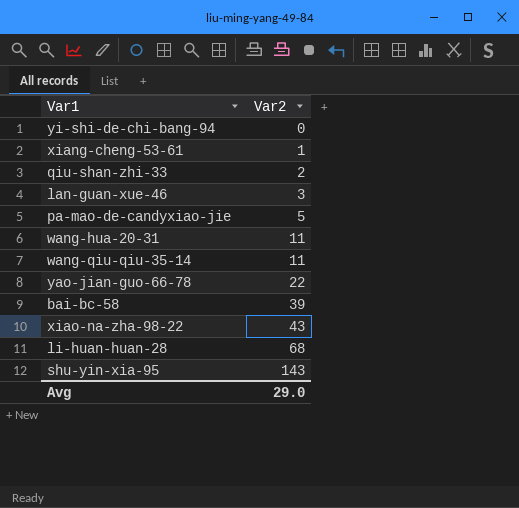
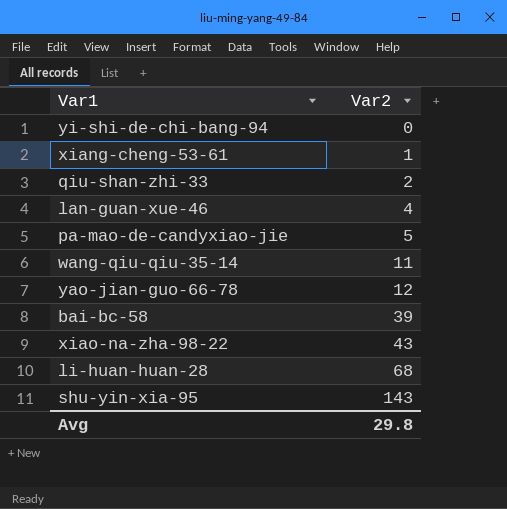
row wang-hua-20-31: 11 -> none
lan-guan-xue-46 | Var2: 3 -> 4
yao-jian-guo-66-78 | Var2: 22 -> 12
Avg | Var2: 29.0 -> 29.8

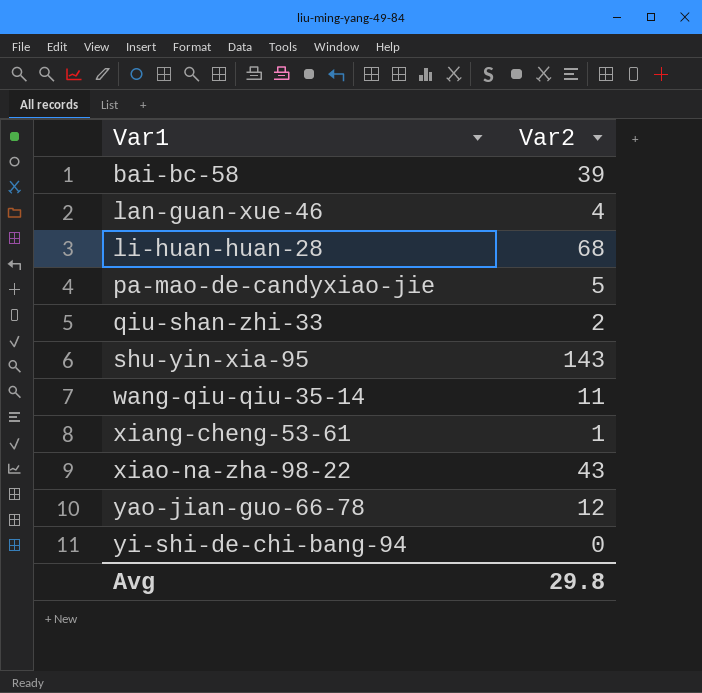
row order: Var2 ascending -> Var1 ascending

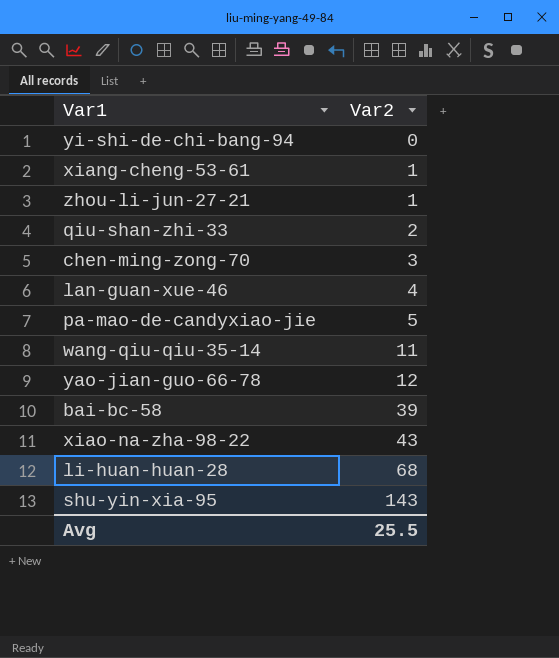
row order: Var1 ascending -> Var2 ascending
row zhou-li-jun-27-21: none -> 1
row chen-ming-zong-70: none -> 3
Avg | Var2: 29.8 -> 25.5

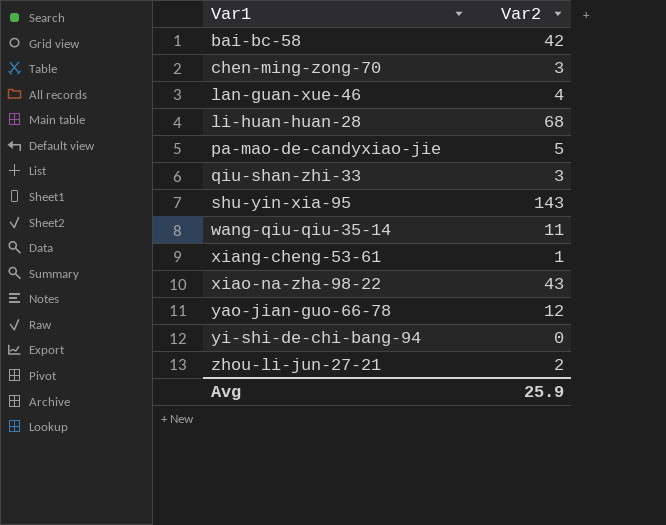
row order: Var2 ascending -> Var1 ascending
bai-bc-58 | Var2: 39 -> 42
qiu-shan-zhi-33 | Var2: 2 -> 3
zhou-li-jun-27-21 | Var2: 1 -> 2
Avg | Var2: 25.5 -> 25.9

